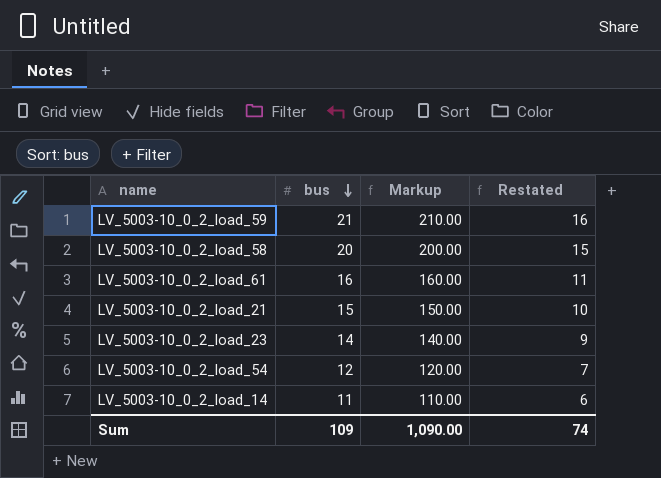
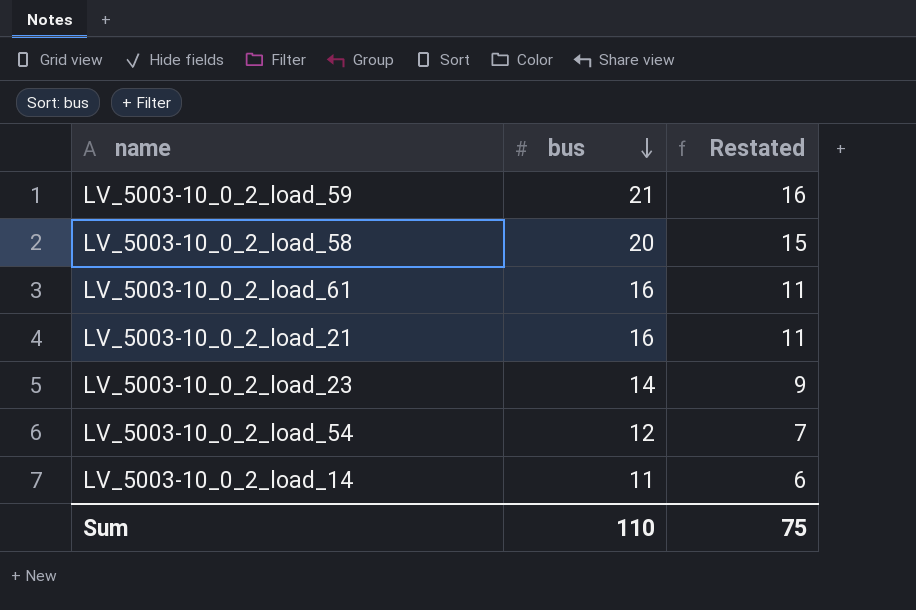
column Markup | formula: [bus] * 10 -> none
LV_5003-10_0_2_load_21 | bus: 15 -> 16
LV_5003-10_0_2_load_21 | Restated: 10 -> 11
Sum | bus: 109 -> 110
Sum | Restated: 74 -> 75

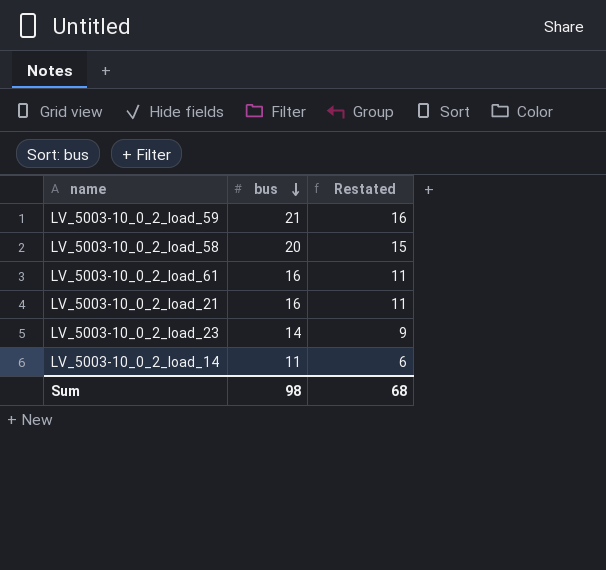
row LV_5003-10_0_2_load_54: 12 | 7 -> none
Sum | bus: 110 -> 98
Sum | Restated: 75 -> 68

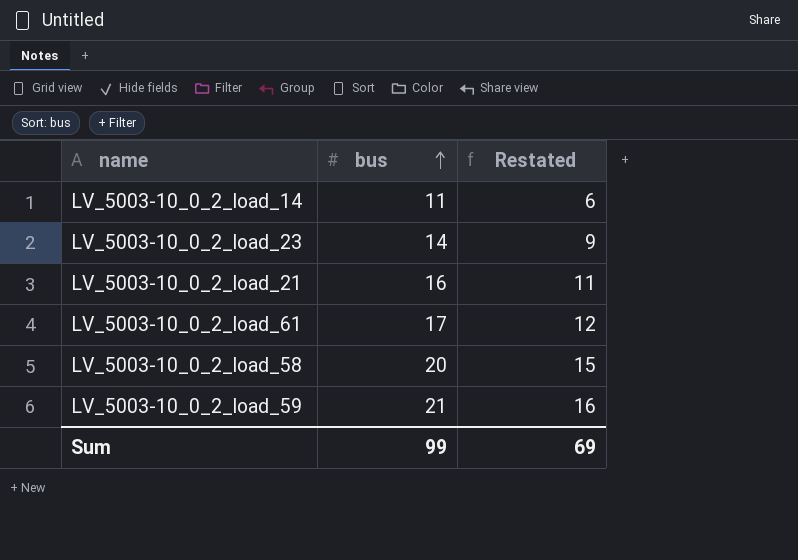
row order: bus descending -> bus ascending
LV_5003-10_0_2_load_61 | bus: 16 -> 17
LV_5003-10_0_2_load_61 | Restated: 11 -> 12
Sum | bus: 98 -> 99
Sum | Restated: 68 -> 69

